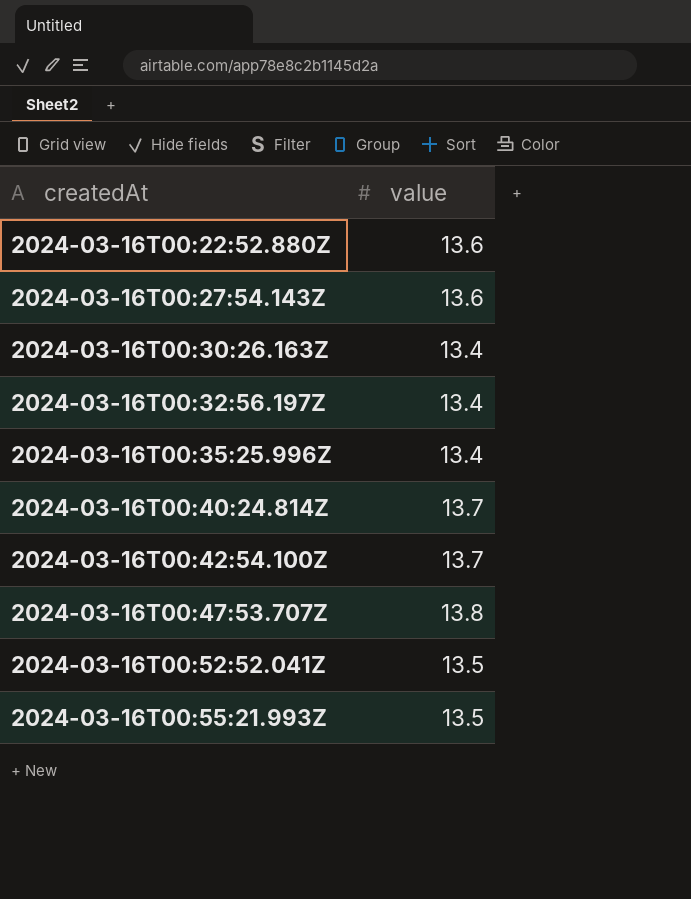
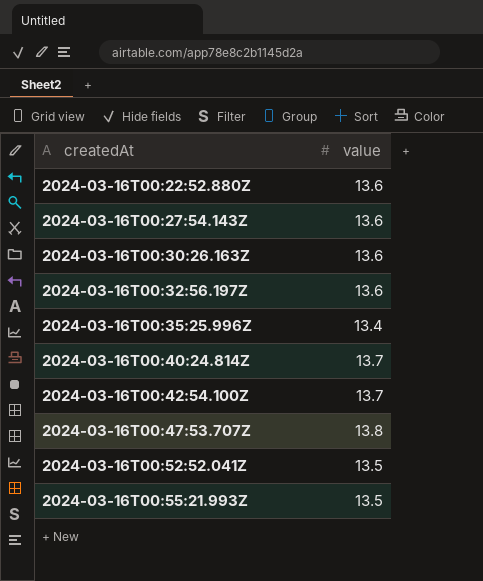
2024-03-16T00:30:26.163Z | value: 13.4 -> 13.6
2024-03-16T00:32:56.197Z | value: 13.4 -> 13.6

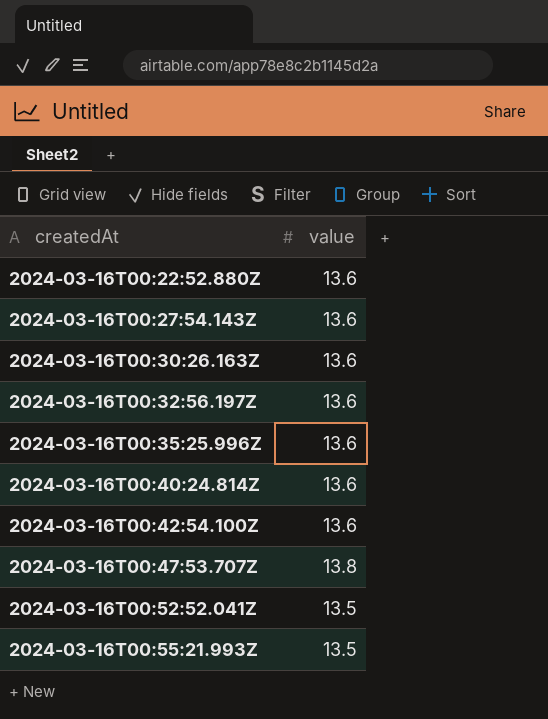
2024-03-16T00:35:25.996Z | value: 13.4 -> 13.6
2024-03-16T00:40:24.814Z | value: 13.7 -> 13.6
2024-03-16T00:42:54.100Z | value: 13.7 -> 13.6

